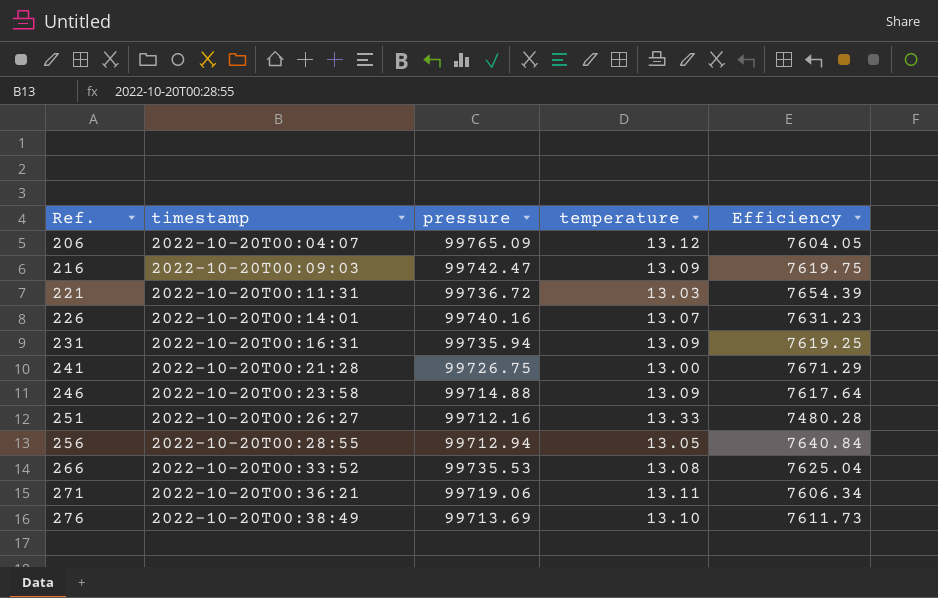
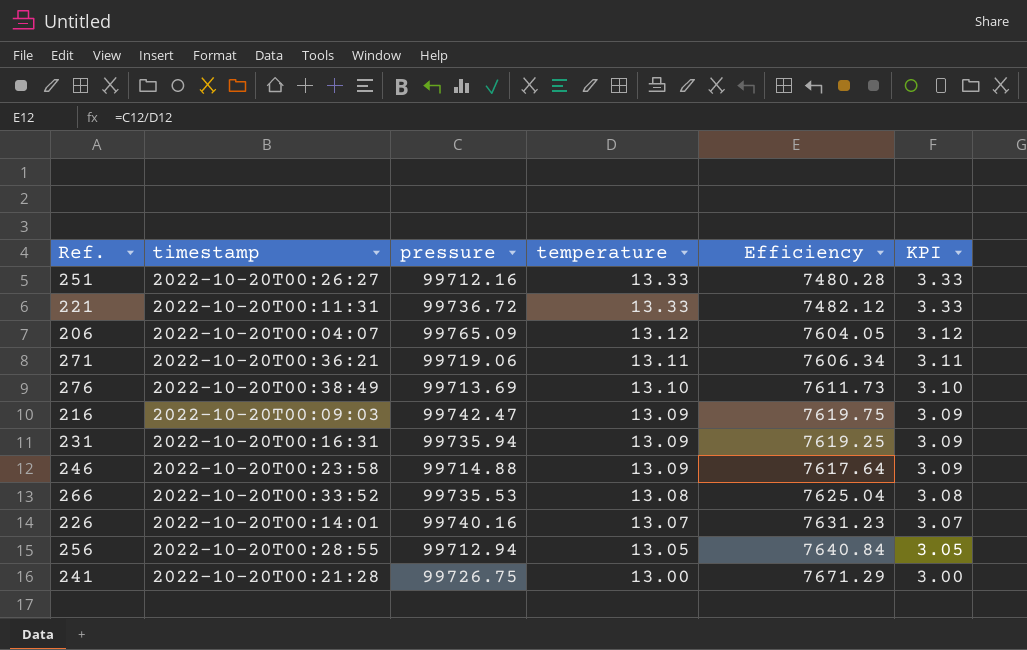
row order: Ref. ascending -> temperature descending
column KPI | formula: none -> [temperature] - 10
221 | temperature: 13.03 -> 13.33
221 | Efficiency: 7654.39 -> 7482.12

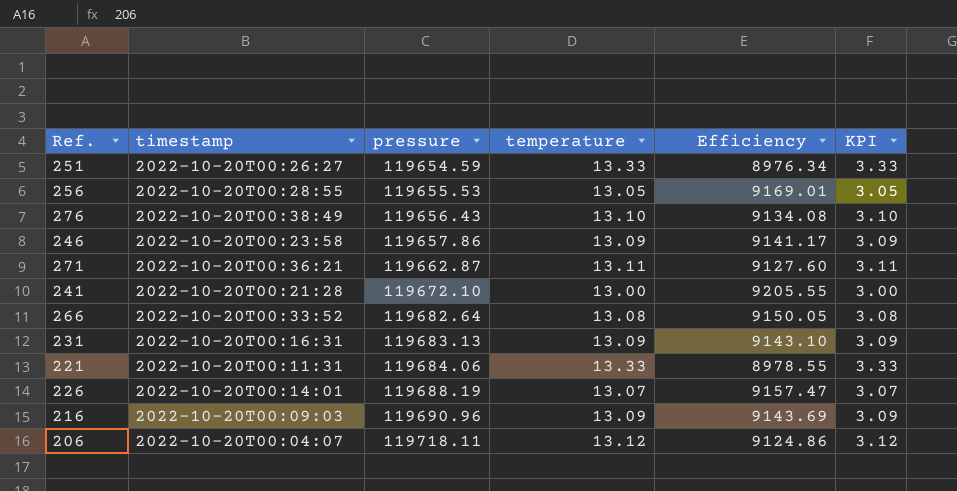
row order: temperature descending -> pressure ascending
251 | pressure: 99712.16 -> 119654.59
251 | Efficiency: 7480.28 -> 8976.34
256 | pressure: 99712.94 -> 119655.53
256 | Efficiency: 7640.84 -> 9169.01
276 | pressure: 99713.69 -> 119656.43
276 | Efficiency: 7611.73 -> 9134.08
246 | pressure: 99714.88 -> 119657.86
246 | Efficiency: 7617.64 -> 9141.17
271 | pressure: 99719.06 -> 119662.87
271 | Efficiency: 7606.34 -> 9127.60
241 | pressure: 99726.75 -> 119672.10
241 | Efficiency: 7671.29 -> 9205.55
266 | pressure: 99735.53 -> 119682.64
266 | Efficiency: 7625.04 -> 9150.05
231 | pressure: 99735.94 -> 119683.13
231 | Efficiency: 7619.25 -> 9143.10
221 | pressure: 99736.72 -> 119684.06
221 | Efficiency: 7482.12 -> 8978.55
226 | pressure: 99740.16 -> 119688.19
226 | Efficiency: 7631.23 -> 9157.47
216 | pressure: 99742.47 -> 119690.96
216 | Efficiency: 7619.75 -> 9143.69
206 | pressure: 99765.09 -> 119718.11
206 | Efficiency: 7604.05 -> 9124.86

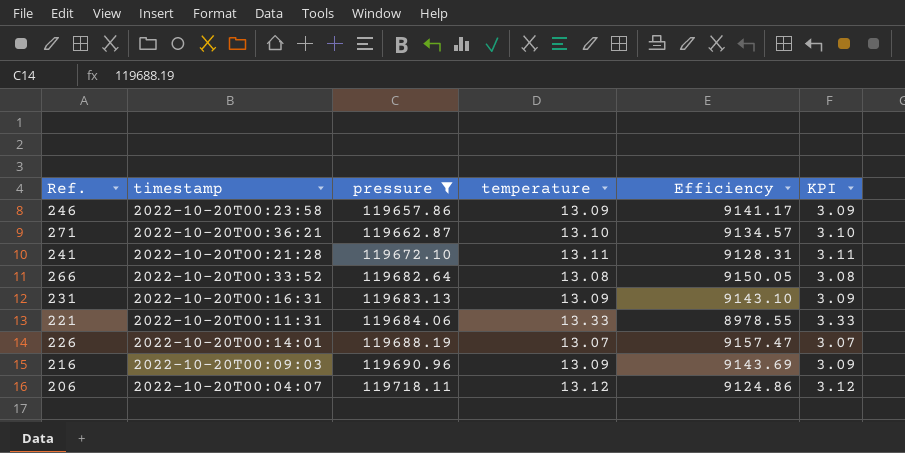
filter: none -> pressure >= 119657.86
271 | temperature: 13.11 -> 13.10
271 | Efficiency: 9127.60 -> 9134.57
271 | KPI: 3.11 -> 3.10
241 | temperature: 13.00 -> 13.11
241 | Efficiency: 9205.55 -> 9128.31
241 | KPI: 3.00 -> 3.11

